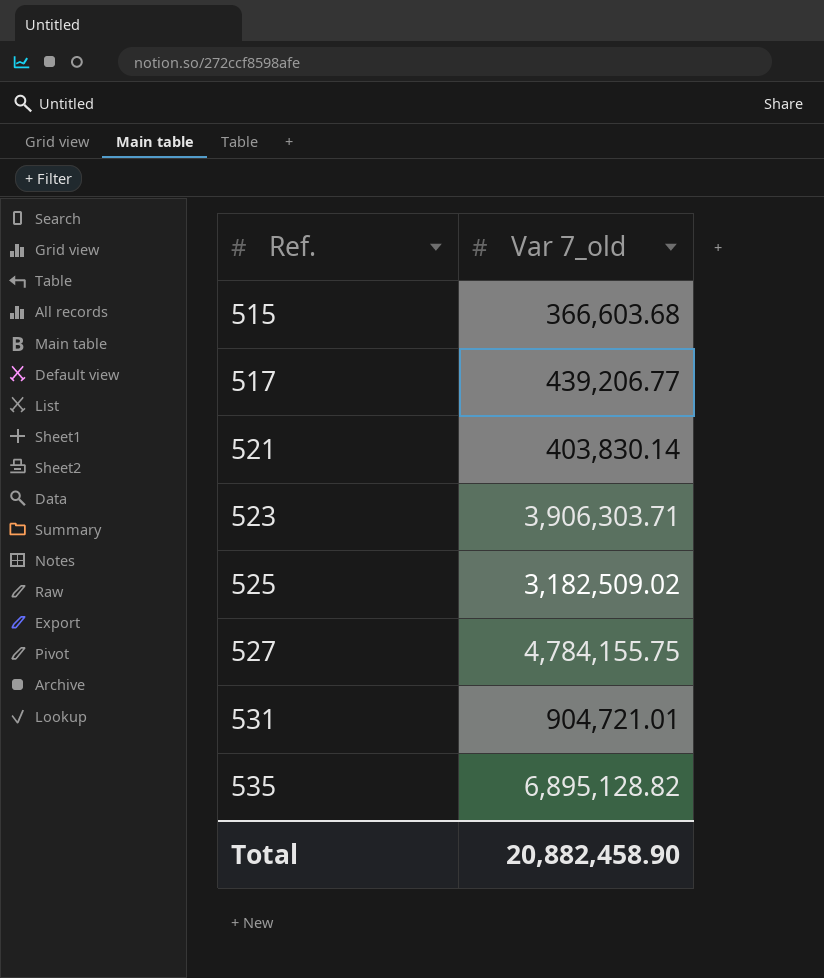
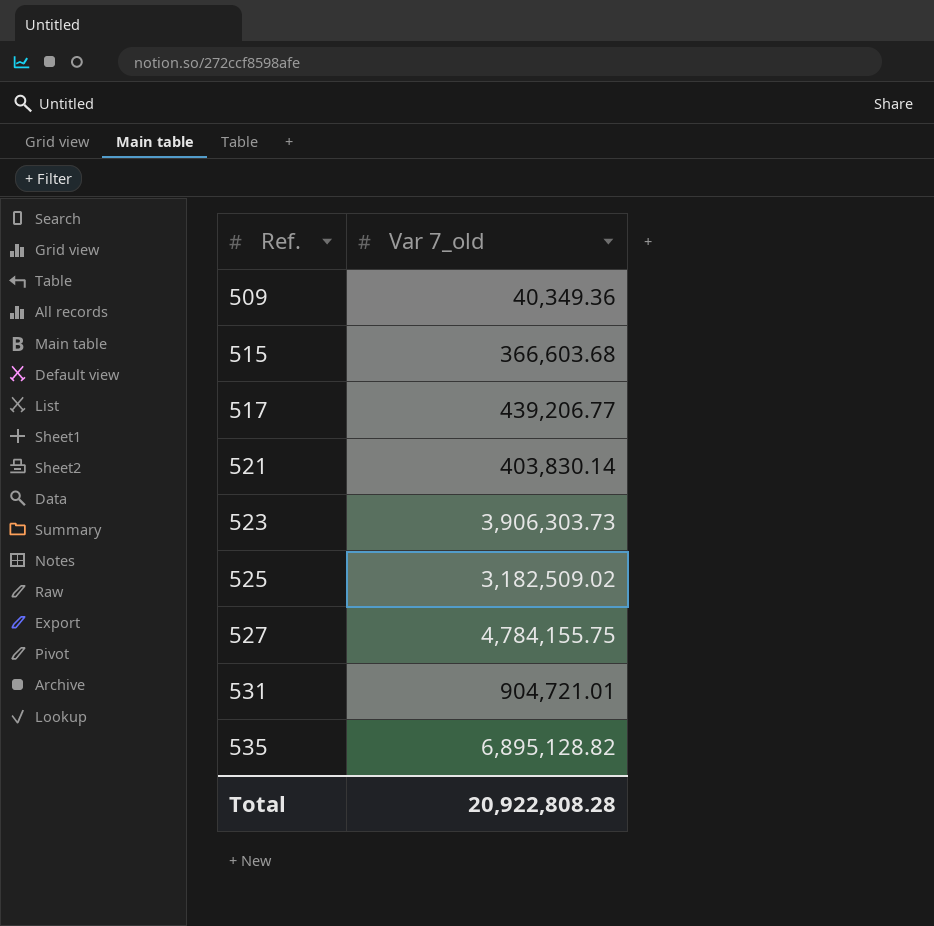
row 509: none -> 40,349.36
523 | Var 7_old: 3,906,303.71 -> 3,906,303.73
Total | Var 7_old: 20,882,458.90 -> 20,922,808.28

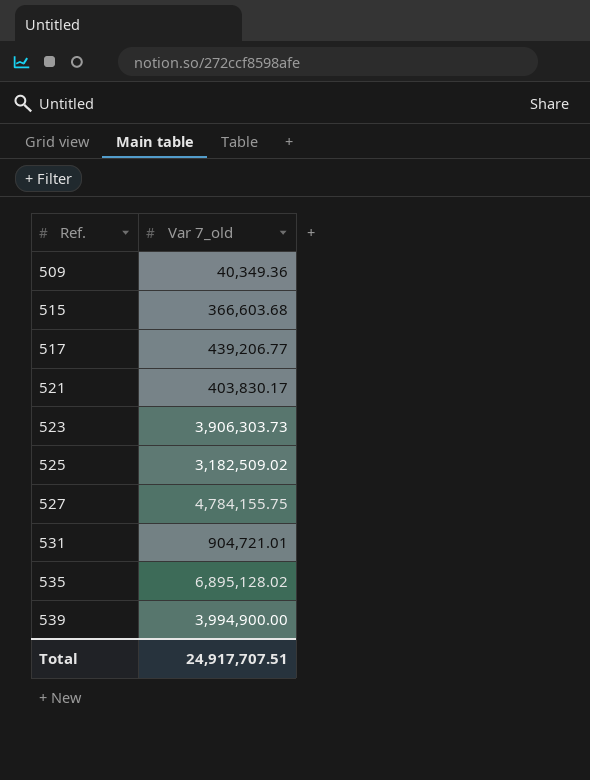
521 | Var 7_old: 403,830.14 -> 403,830.17
535 | Var 7_old: 6,895,128.82 -> 6,895,128.02
row 539: none -> 3,994,900.00
Total | Var 7_old: 20,922,808.28 -> 24,917,707.51

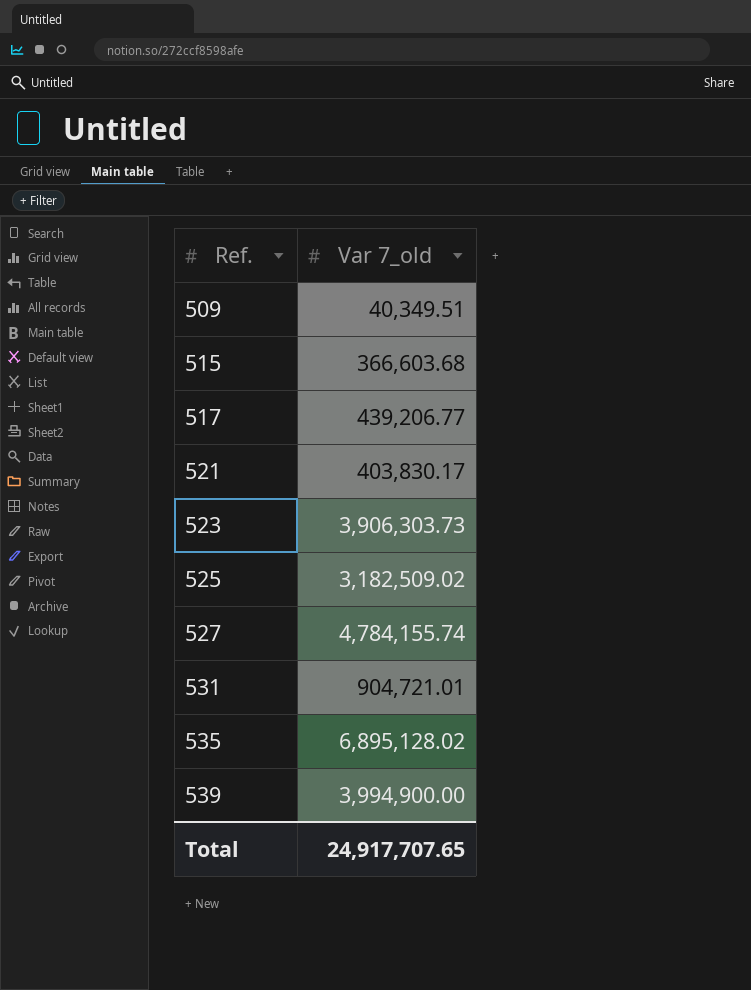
509 | Var 7_old: 40,349.36 -> 40,349.51
527 | Var 7_old: 4,784,155.75 -> 4,784,155.74
Total | Var 7_old: 24,917,707.51 -> 24,917,707.65

